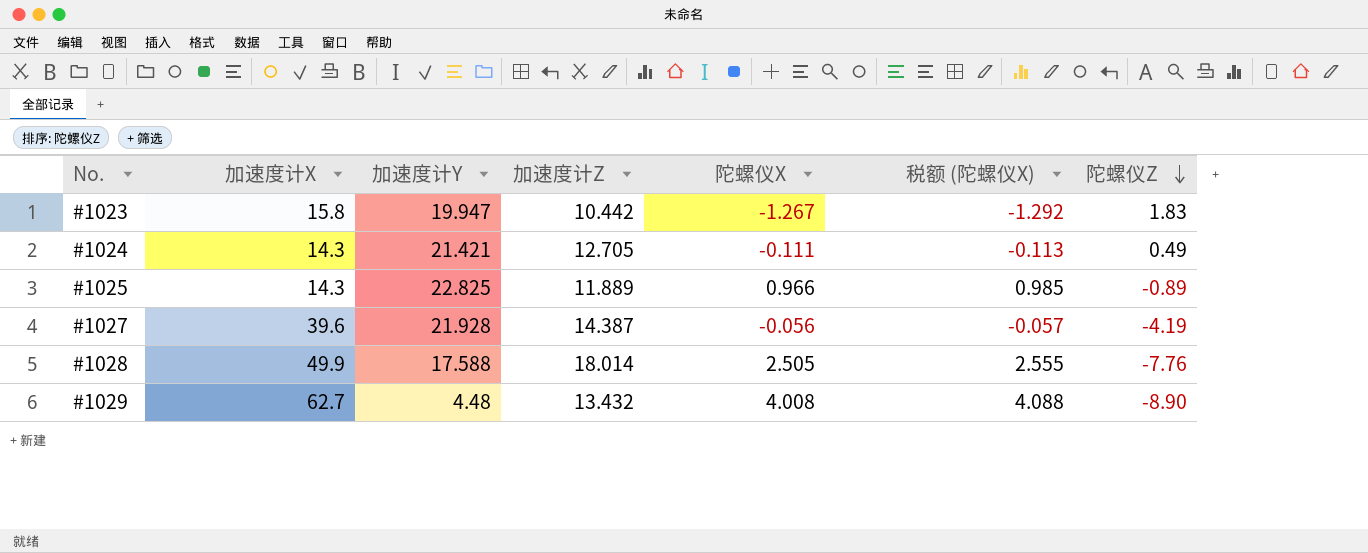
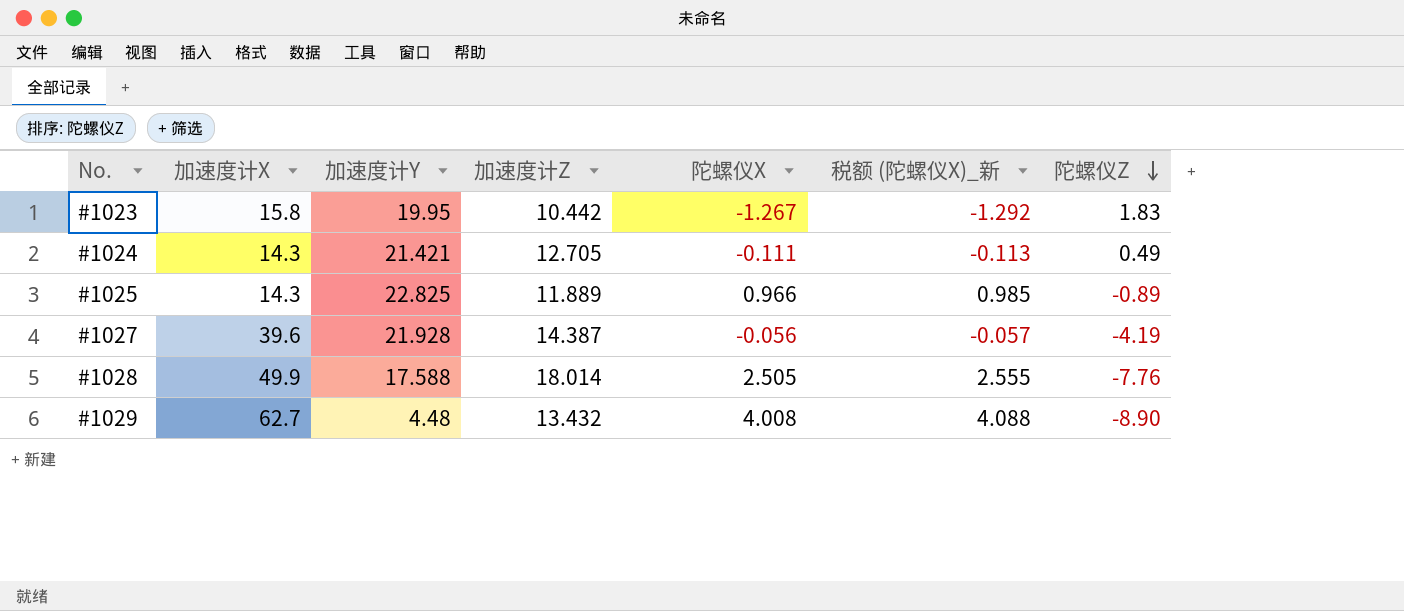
column name: 税额 (陀螺仪X) -> 税额 (陀螺仪X)_新
#1023 | 加速度计Y: 19.947 -> 19.95

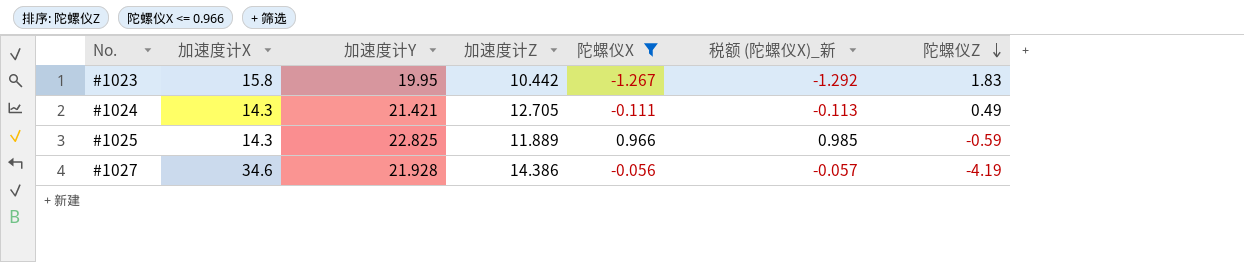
filter: none -> 陀螺仪X <= 0.966
#1025 | 陀螺仪Z: -0.89 -> -0.59
#1027 | 加速度计X: 39.6 -> 34.6
#1027 | 加速度计Z: 14.387 -> 14.386

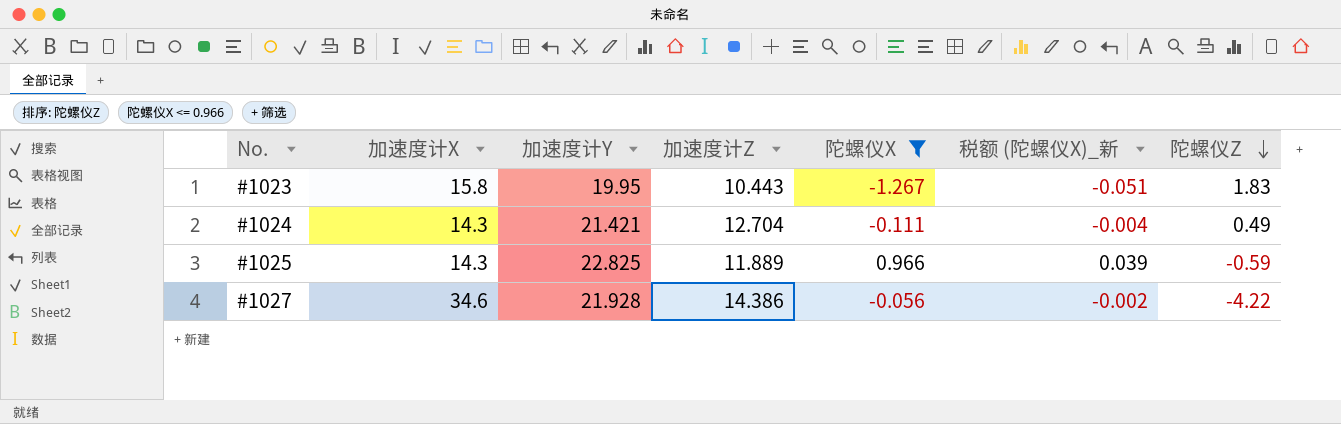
column 税额 (陀螺仪X)_新 | formula: [陀螺仪X] * 1.02 -> [陀螺仪X] * 0.04
#1023 | 加速度计Z: 10.442 -> 10.443
#1024 | 加速度计Z: 12.705 -> 12.704
#1027 | 陀螺仪Z: -4.19 -> -4.22

